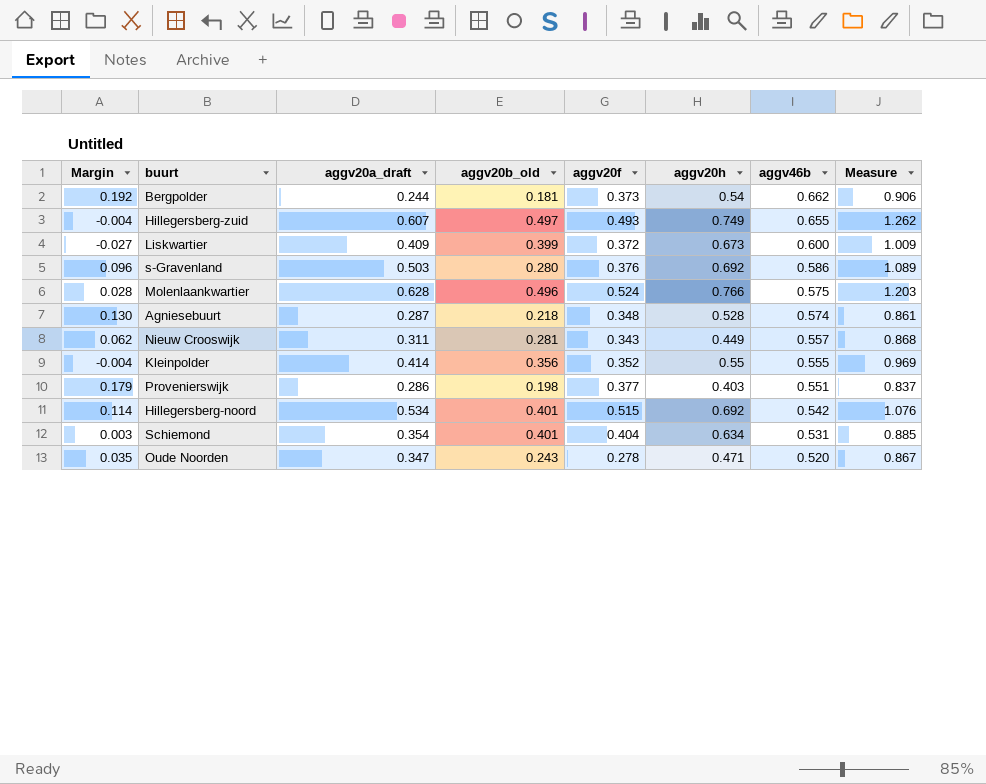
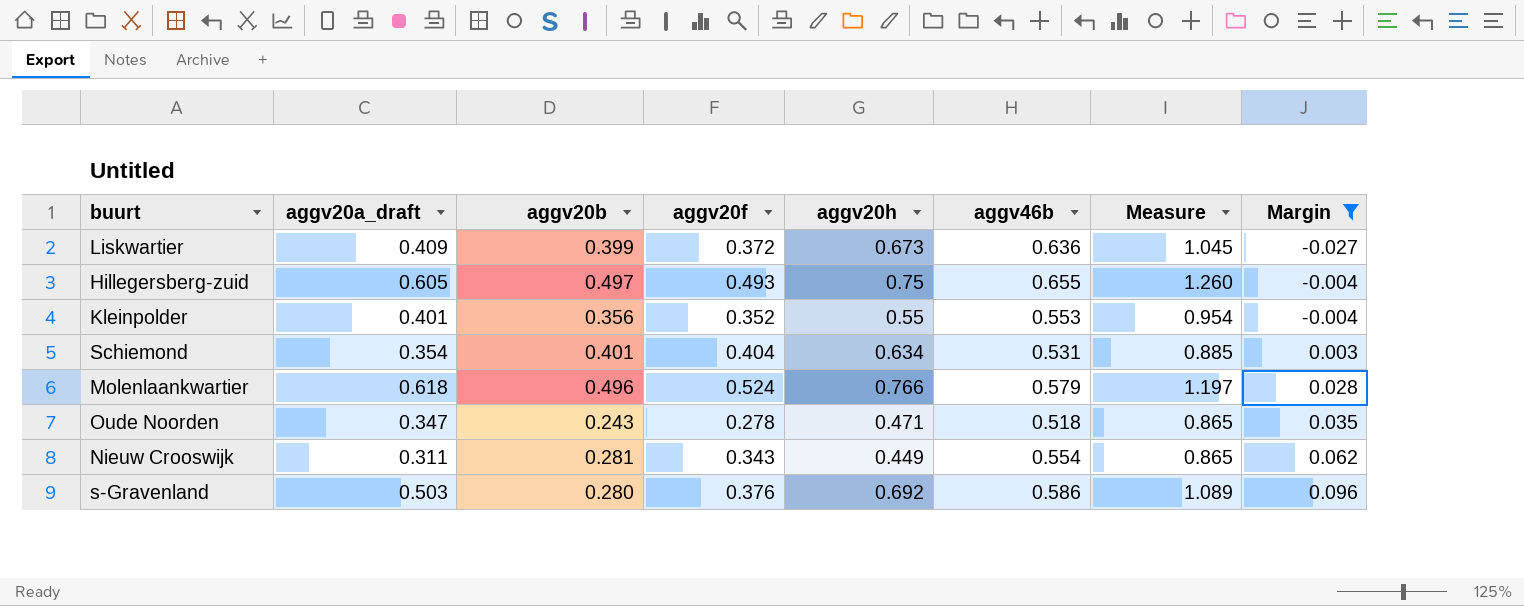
filter: none -> Margin <= 0.096
row order: aggv46b descending -> Margin ascending
column name: aggv20b_old -> aggv20b
column Margin | position: 1 -> 8
Liskwartier | aggv46b: 0.600 -> 0.636
Liskwartier | Measure: 1.009 -> 1.045
Hillegersberg-zuid | aggv20a_draft: 0.607 -> 0.605
Hillegersberg-zuid | aggv20h: 0.749 -> 0.75
Hillegersberg-zuid | Measure: 1.262 -> 1.260
Kleinpolder | aggv20a_draft: 0.414 -> 0.401
Kleinpolder | aggv46b: 0.555 -> 0.553
Kleinpolder | Measure: 0.969 -> 0.954
Molenlaankwartier | aggv20a_draft: 0.628 -> 0.618
Molenlaankwartier | aggv46b: 0.575 -> 0.579
Molenlaankwartier | Measure: 1.203 -> 1.197
Oude Noorden | aggv46b: 0.520 -> 0.518
Oude Noorden | Measure: 0.867 -> 0.865
Nieuw Crooswijk | aggv46b: 0.557 -> 0.554
Nieuw Crooswijk | Measure: 0.868 -> 0.865

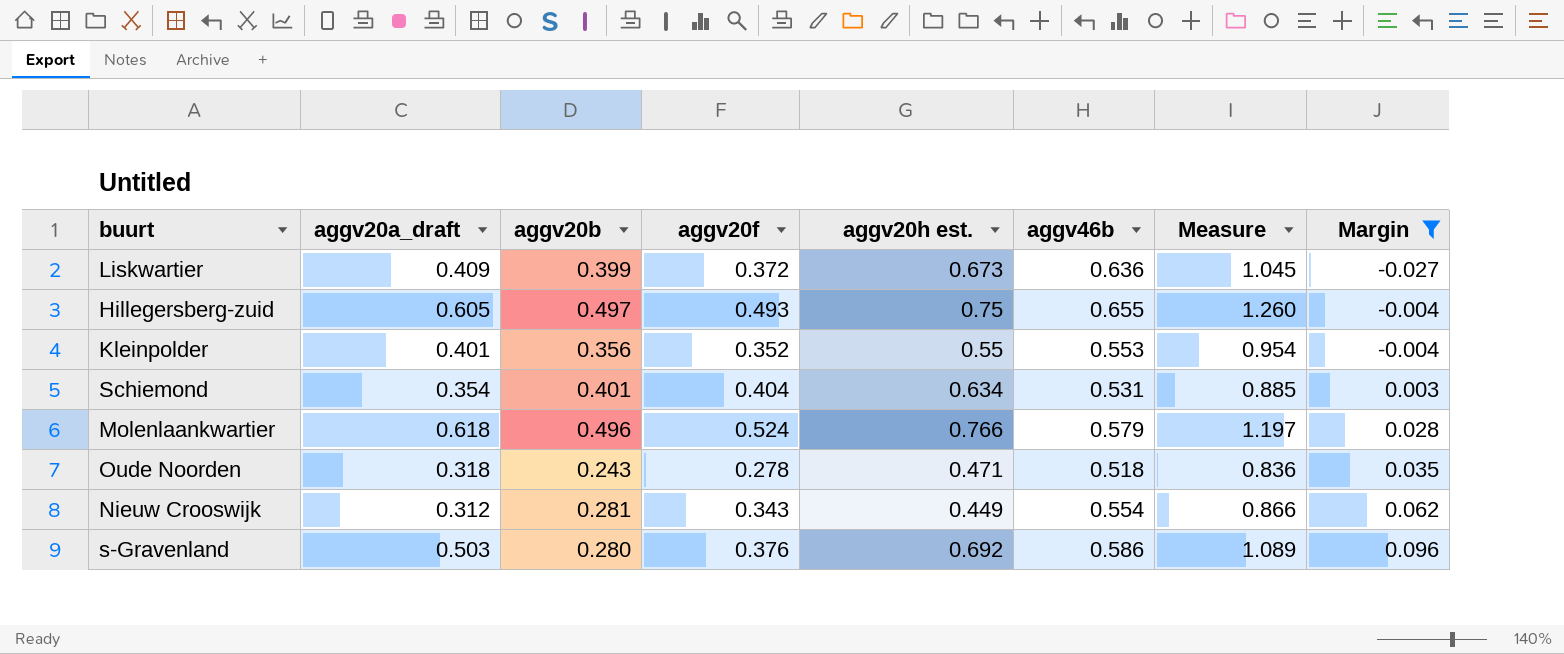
column name: aggv20h -> aggv20h est.
Oude Noorden | aggv20a_draft: 0.347 -> 0.318
Oude Noorden | Measure: 0.865 -> 0.836
Nieuw Crooswijk | aggv20a_draft: 0.311 -> 0.312
Nieuw Crooswijk | Measure: 0.865 -> 0.866

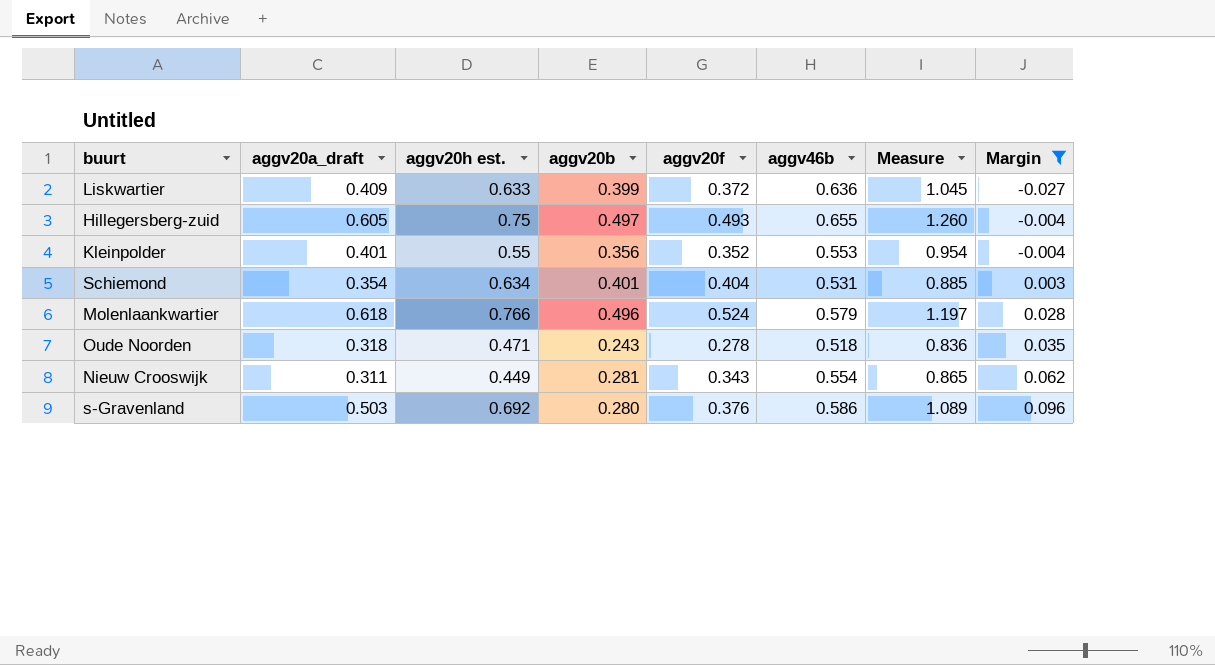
column aggv20h est. | position: 5 -> 3
Liskwartier | aggv20h est.: 0.673 -> 0.633
Nieuw Crooswijk | aggv20a_draft: 0.312 -> 0.311
Nieuw Crooswijk | Measure: 0.866 -> 0.865

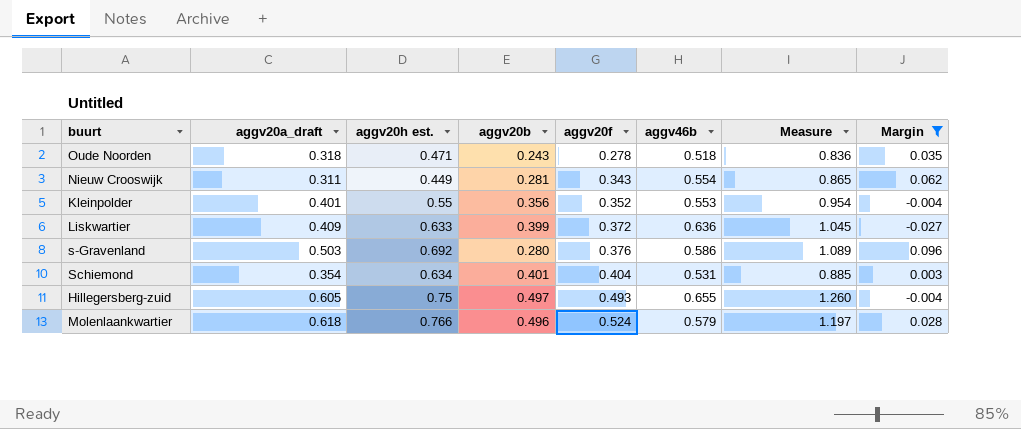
row order: Margin ascending -> aggv20f ascending

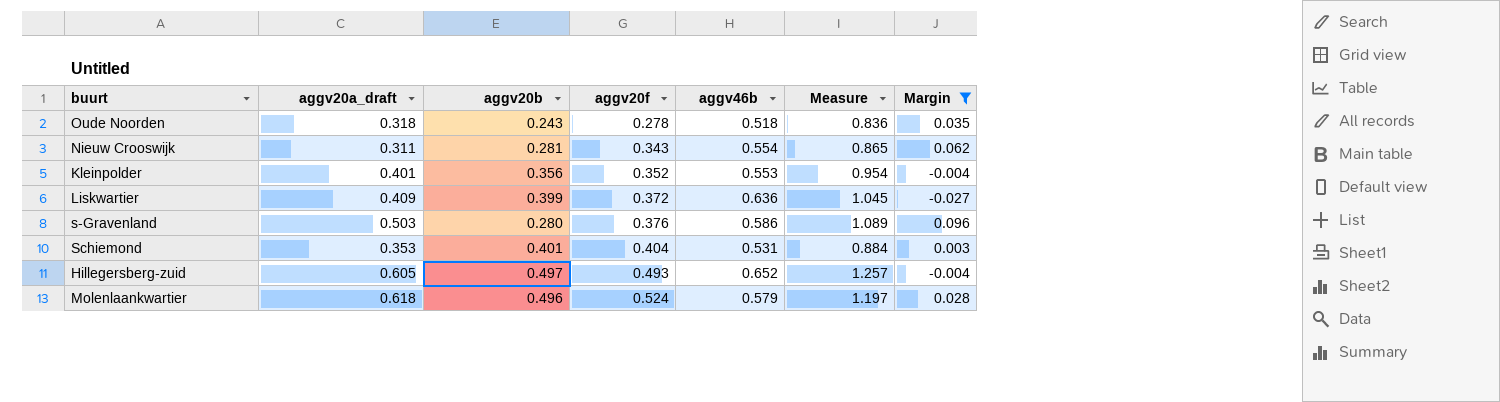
column aggv20h est. | position: 3 -> none
Schiemond | aggv20a_draft: 0.354 -> 0.353
Schiemond | Measure: 0.885 -> 0.884
Hillegersberg-zuid | aggv46b: 0.655 -> 0.652
Hillegersberg-zuid | Measure: 1.260 -> 1.257

